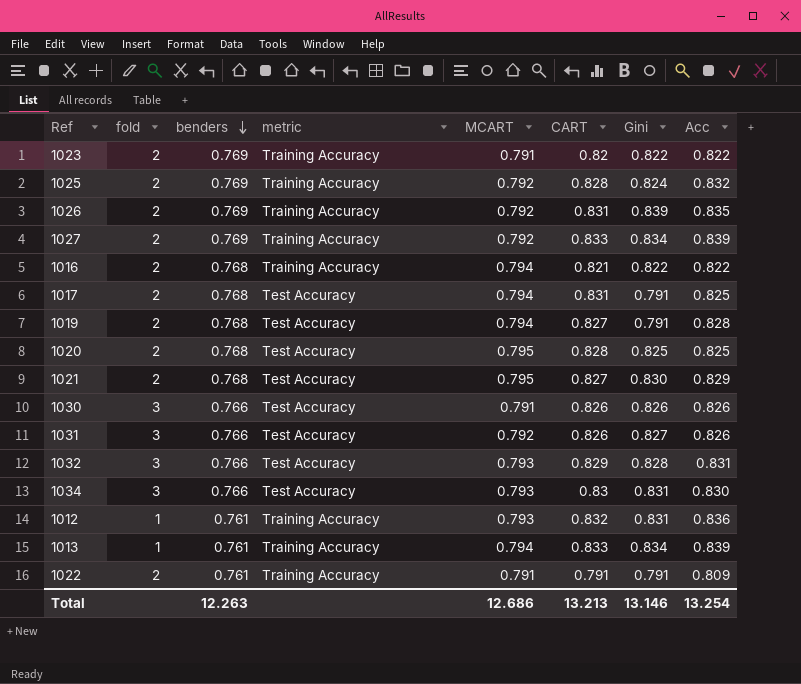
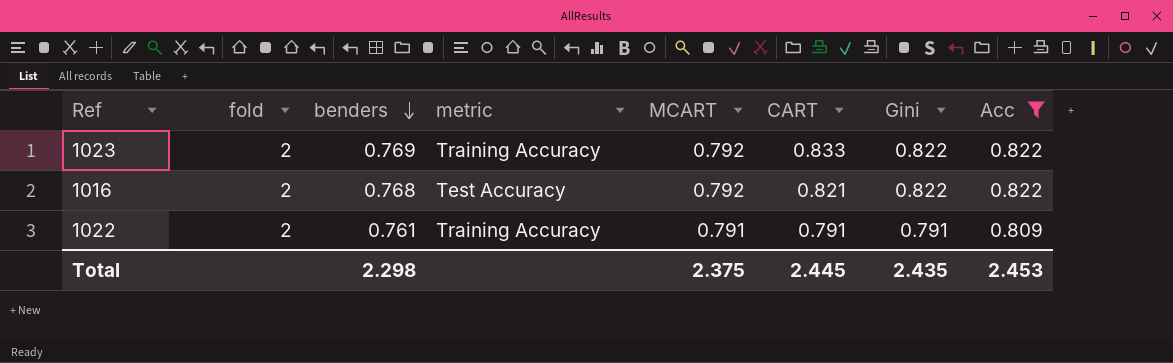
filter: none -> Acc <= 0.822
1023 | MCART: 0.791 -> 0.792
1023 | CART: 0.82 -> 0.833
1016 | metric: Training Accuracy -> Test Accuracy
1016 | MCART: 0.794 -> 0.792
Total | benders: 12.263 -> 2.298
Total | MCART: 12.686 -> 2.375
Total | CART: 13.213 -> 2.445
Total | Gini: 13.146 -> 2.435
Total | Acc: 13.254 -> 2.453

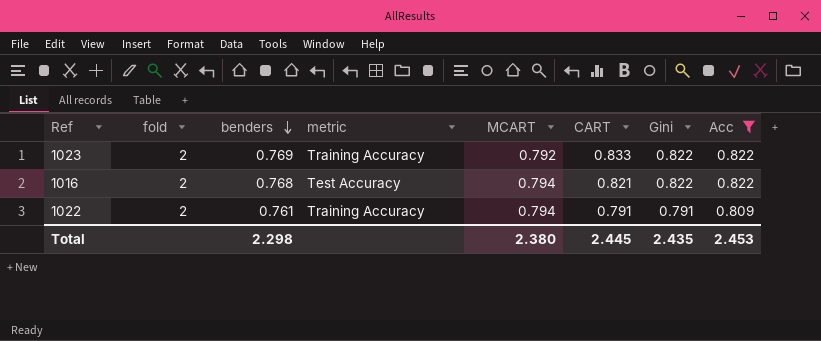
1016 | MCART: 0.792 -> 0.794
1022 | MCART: 0.791 -> 0.794
Total | MCART: 2.375 -> 2.380

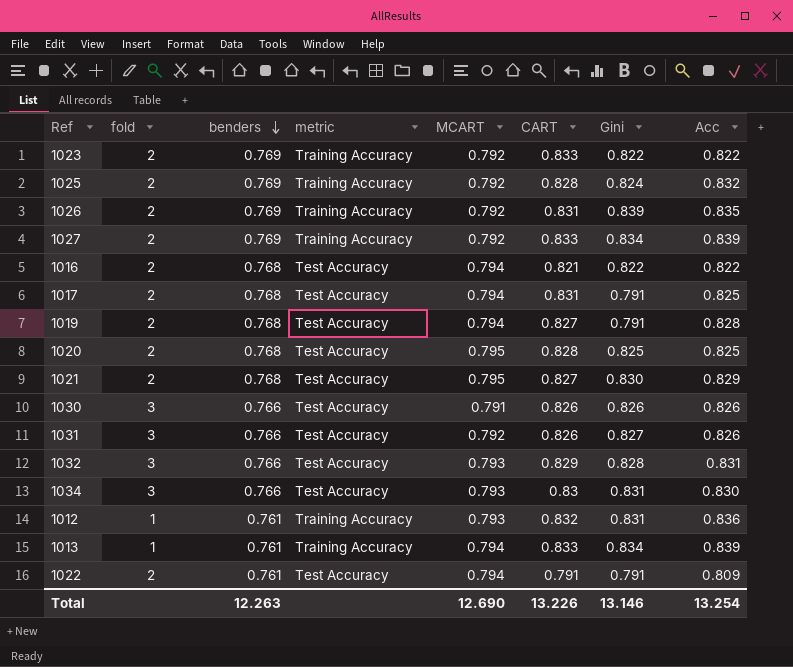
filter: Acc <= 0.822 -> none
1022 | metric: Training Accuracy -> Test Accuracy
Total | benders: 2.298 -> 12.263
Total | MCART: 2.380 -> 12.690
Total | CART: 2.445 -> 13.226
Total | Gini: 2.435 -> 13.146
Total | Acc: 2.453 -> 13.254

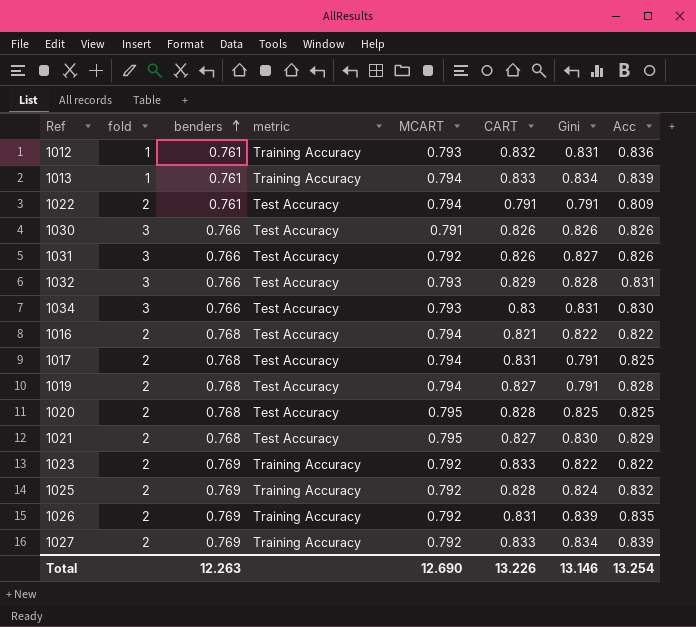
row order: benders descending -> benders ascending

